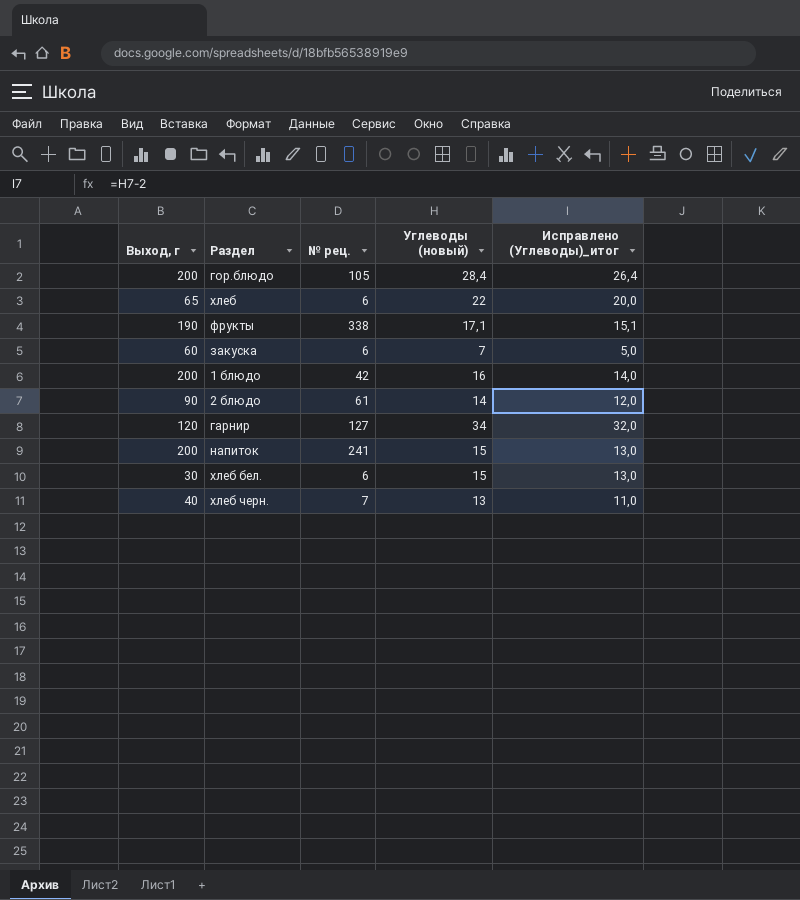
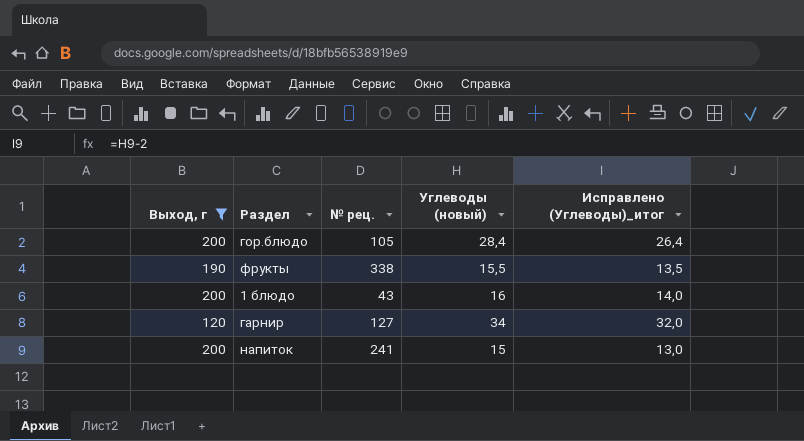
filter: none -> Выход, г >= 120
фрукты | Углеводы (новый): 17,1 -> 15,5
фрукты | Исправлено (Углеводы)_итог: 15,1 -> 13,5
1 блюдо | № рец.: 42 -> 43

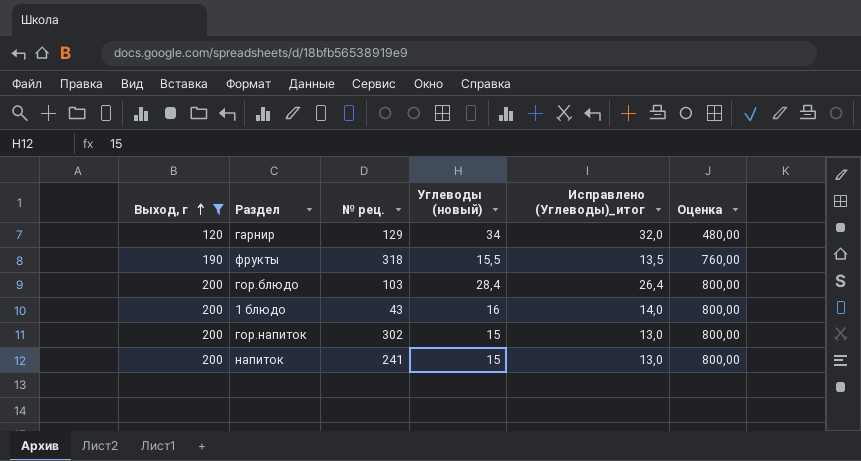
row order: none -> Выход, г ascending
column Оценка | formula: none -> [Выход, г] * 4
гарнир | № рец.: 127 -> 129
фрукты | № рец.: 338 -> 318
гор.блюдо | № рец.: 105 -> 103
row гор.напиток: none -> 200 | 302 | 15 | 13,0 | 800,00

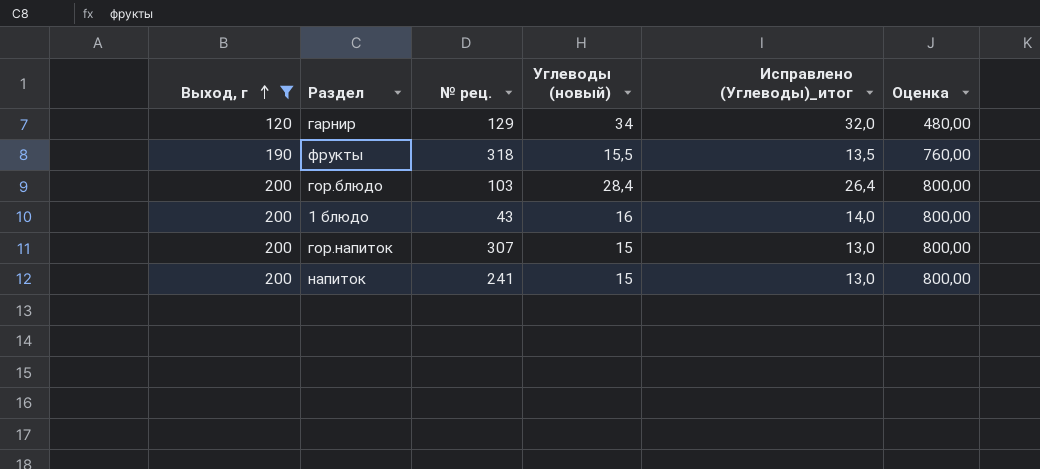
гор.напиток | № рец.: 302 -> 307

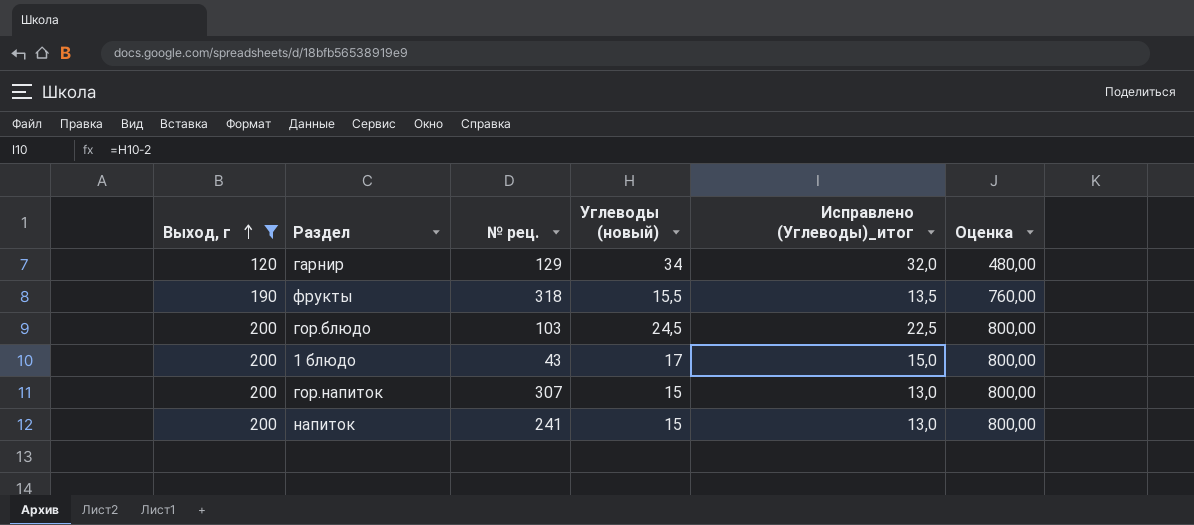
гор.блюдо | Углеводы (новый): 28,4 -> 24,5
гор.блюдо | Исправлено (Углеводы)_итог: 26,4 -> 22,5
1 блюдо | Углеводы (новый): 16 -> 17
1 блюдо | Исправлено (Углеводы)_итог: 14,0 -> 15,0

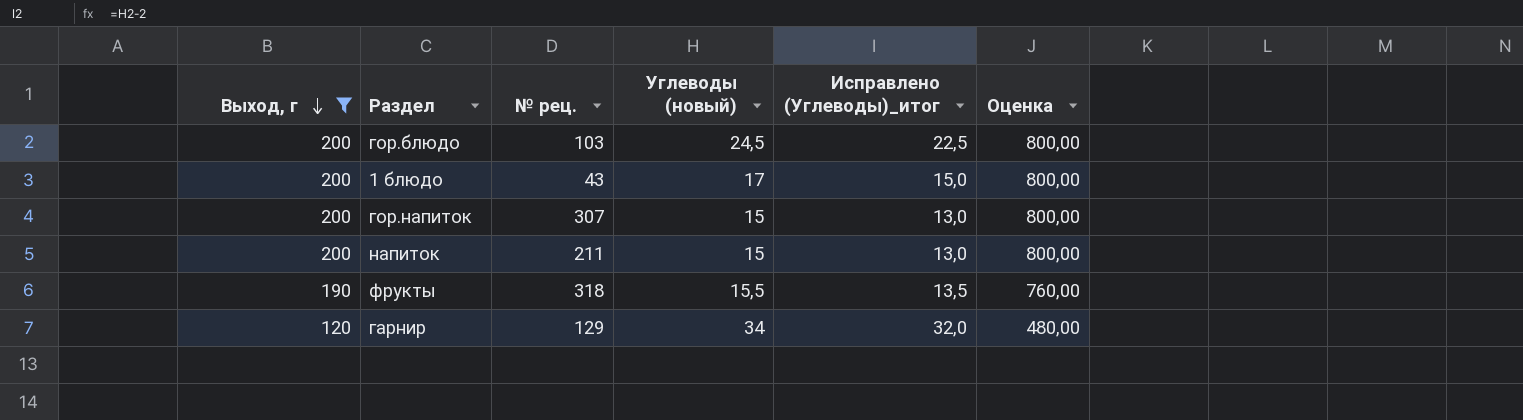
row order: Выход, г ascending -> Выход, г descending
напиток | № рец.: 241 -> 211

